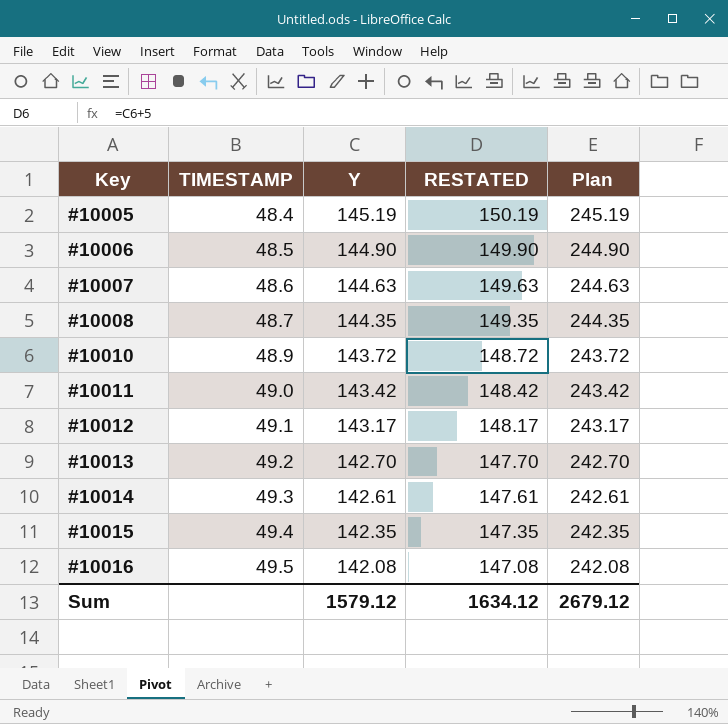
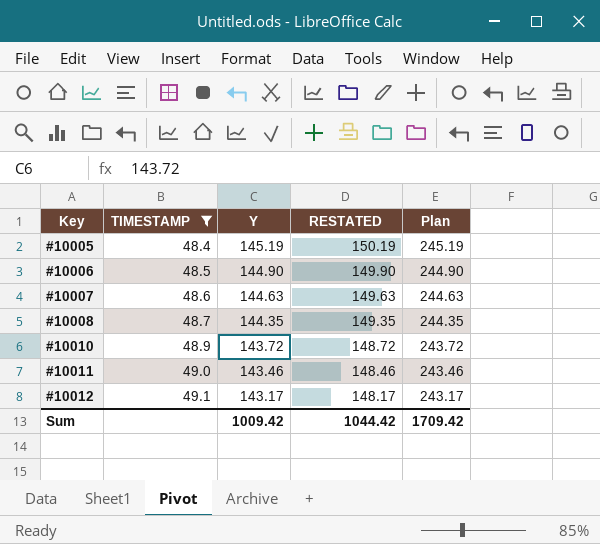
filter: none -> TIMESTAMP <= 49.1
#10011 | Y: 143.42 -> 143.46
#10011 | RESTATED: 148.42 -> 148.46
#10011 | Plan: 243.42 -> 243.46
Sum | Y: 1579.12 -> 1009.42
Sum | RESTATED: 1634.12 -> 1044.42
Sum | Plan: 2679.12 -> 1709.42

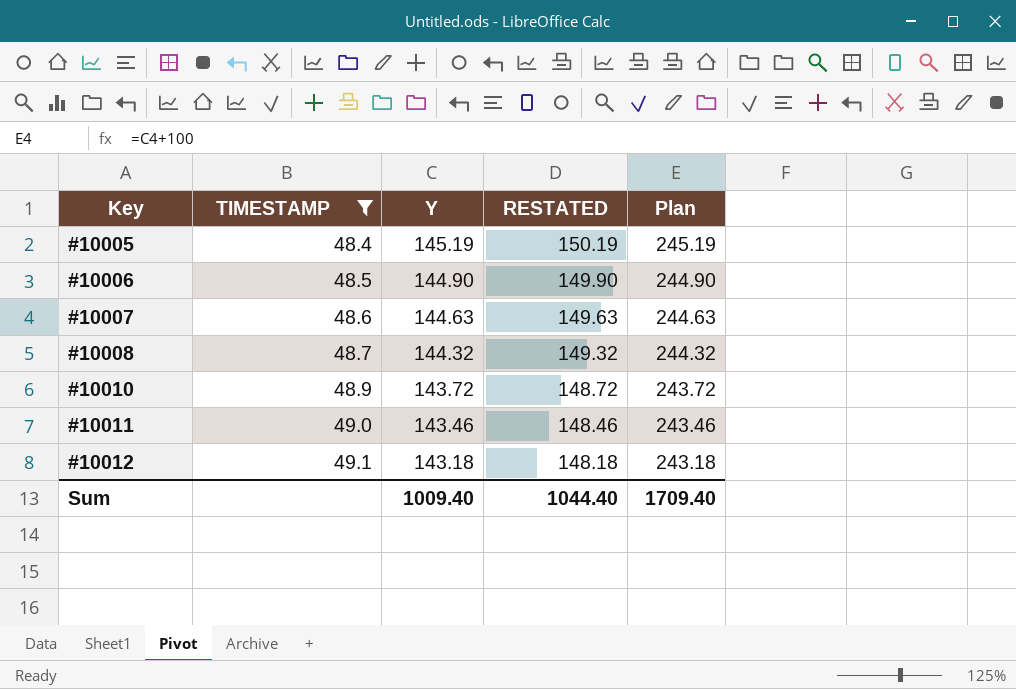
#10008 | Y: 144.35 -> 144.32
#10008 | RESTATED: 149.35 -> 149.32
#10008 | Plan: 244.35 -> 244.32
#10012 | Y: 143.17 -> 143.18
#10012 | RESTATED: 148.17 -> 148.18
#10012 | Plan: 243.17 -> 243.18
Sum | Y: 1009.42 -> 1009.40
Sum | RESTATED: 1044.42 -> 1044.40
Sum | Plan: 1709.42 -> 1709.40

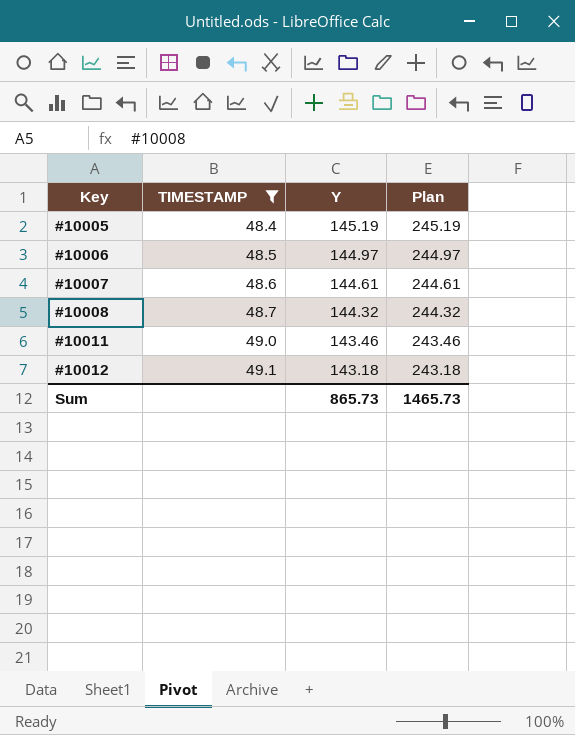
column RESTATED | formula: [Y] + 5 -> none
row #10010: 48.9 | 143.72 | 148.72 | 243.72 -> none
#10006 | Y: 144.90 -> 144.97
#10006 | Plan: 244.90 -> 244.97
#10007 | Y: 144.63 -> 144.61
#10007 | Plan: 244.63 -> 244.61
Sum | Y: 1009.40 -> 865.73
Sum | Plan: 1709.40 -> 1465.73

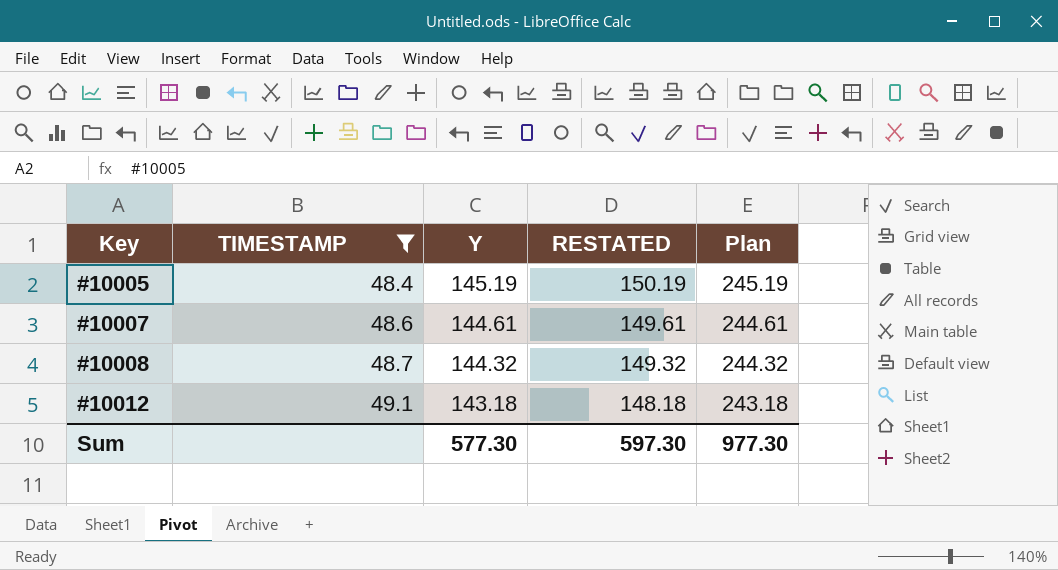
column RESTATED | formula: none -> [Y] + 5
row #10006: 48.5 | 144.97 | 244.97 -> none
row #10011: 49.0 | 143.46 | 243.46 -> none
Sum | Y: 865.73 -> 577.30
Sum | Plan: 1465.73 -> 977.30

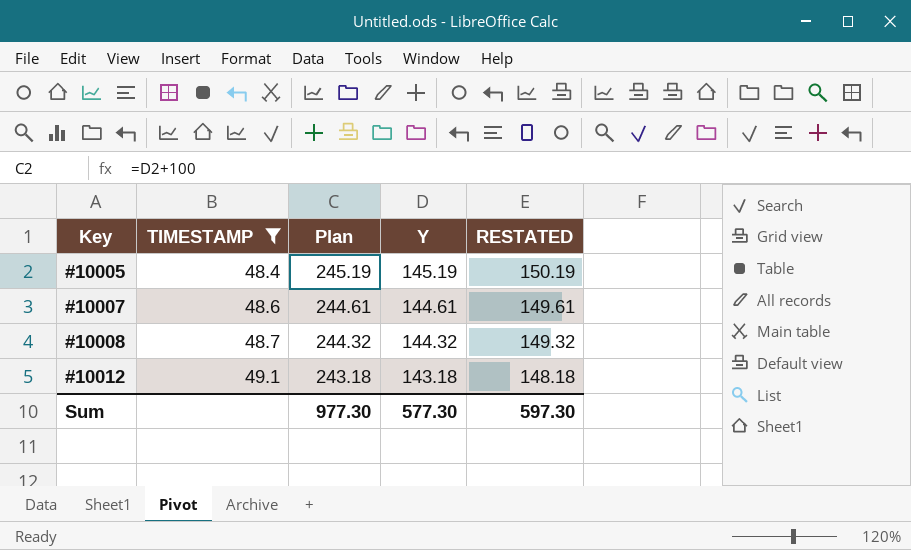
column Plan | position: 5 -> 3

